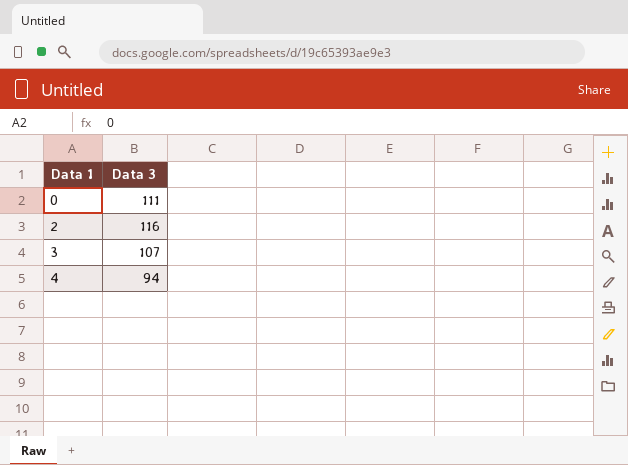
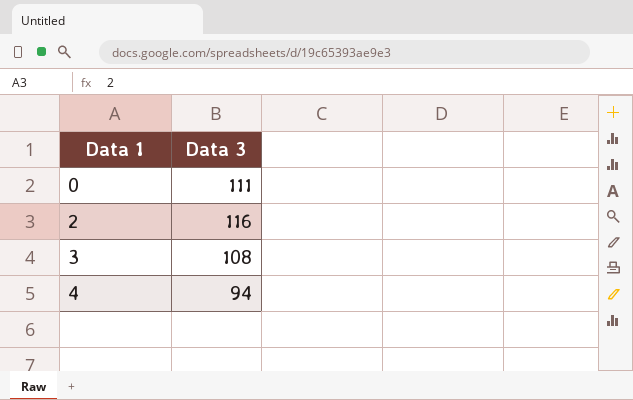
3 | Data 3: 107 -> 108

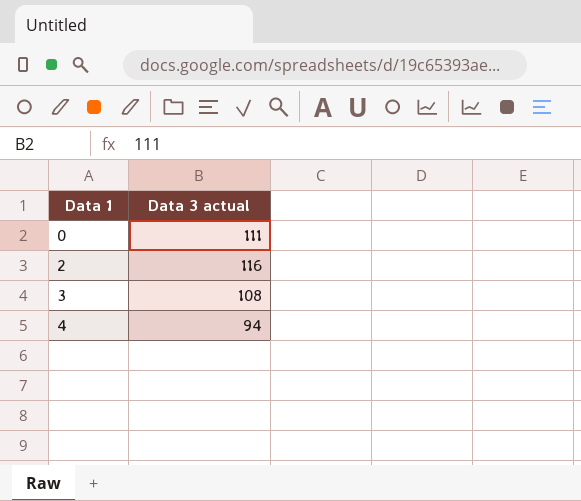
column name: Data 3 -> Data 3 actual

